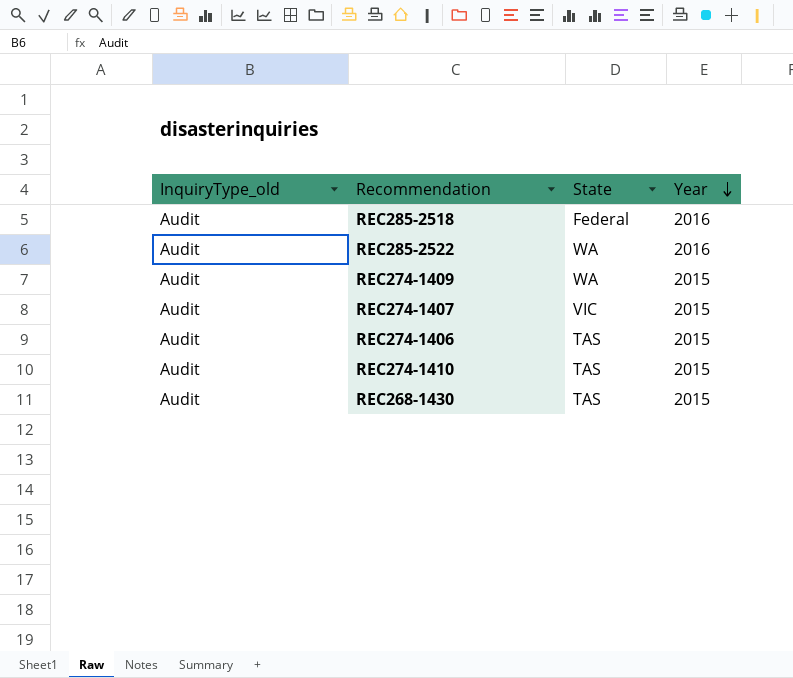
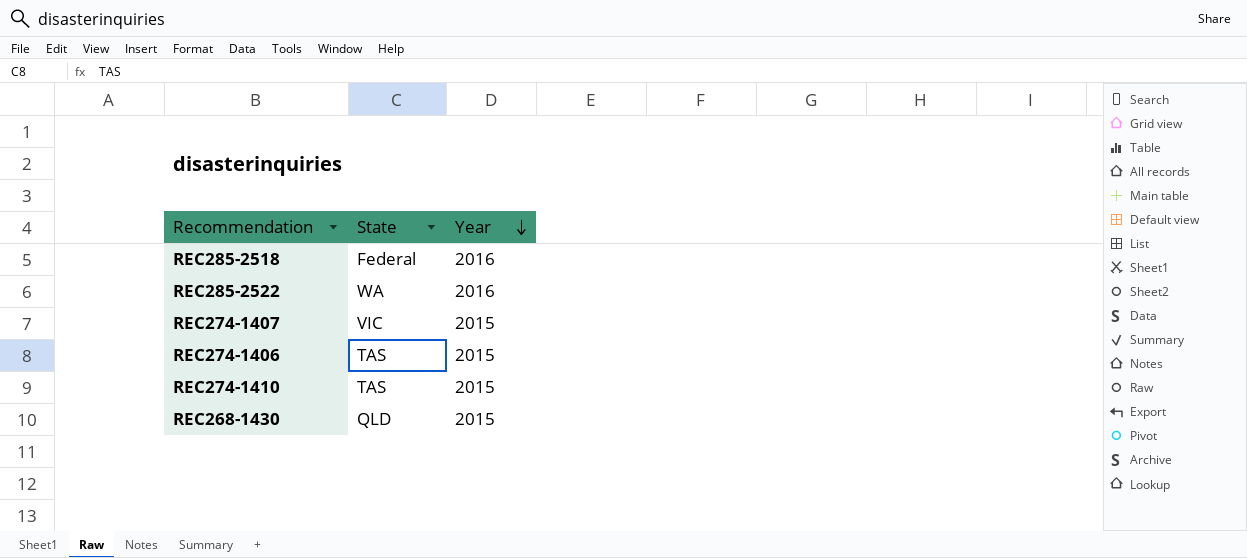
column InquiryType_old | position: 1 -> none
row REC274-1409: Audit | WA | 2015 -> none
REC268-1430 | State: TAS -> QLD

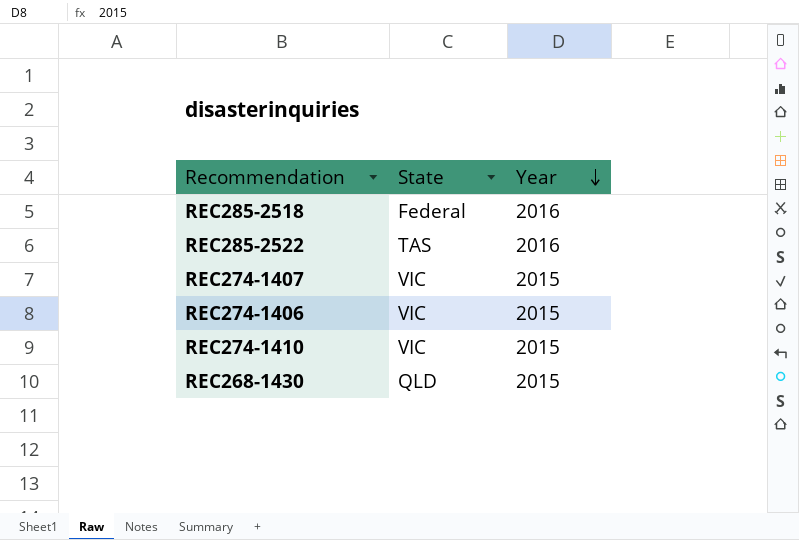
REC285-2522 | State: WA -> TAS
REC274-1406 | State: TAS -> VIC
REC274-1410 | State: TAS -> VIC

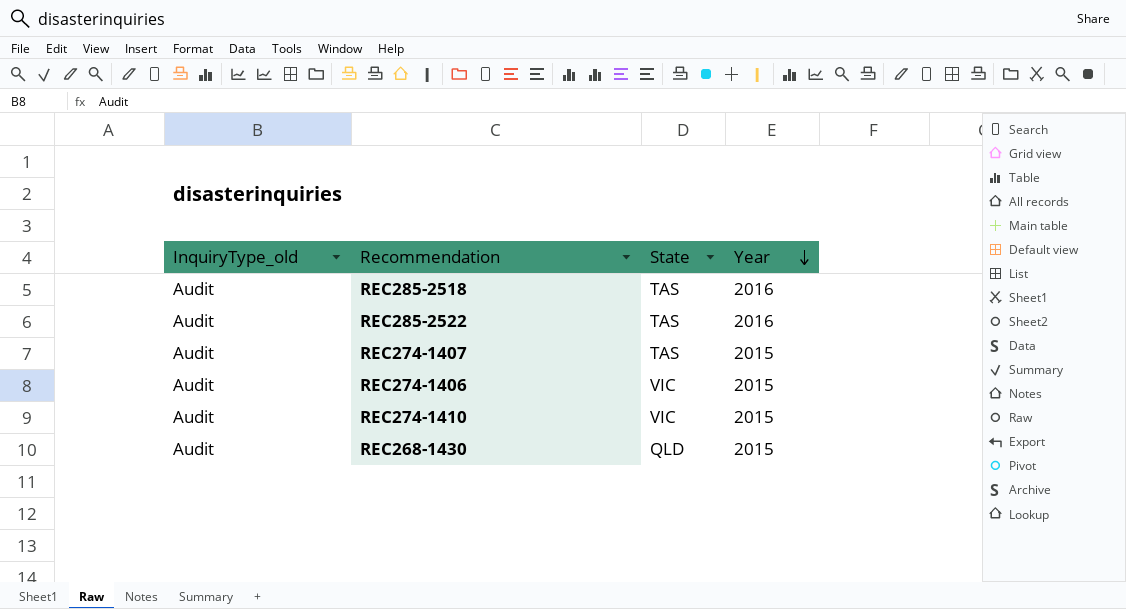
column InquiryType_old | position: none -> 1
REC285-2518 | State: Federal -> TAS
REC274-1407 | State: VIC -> TAS

